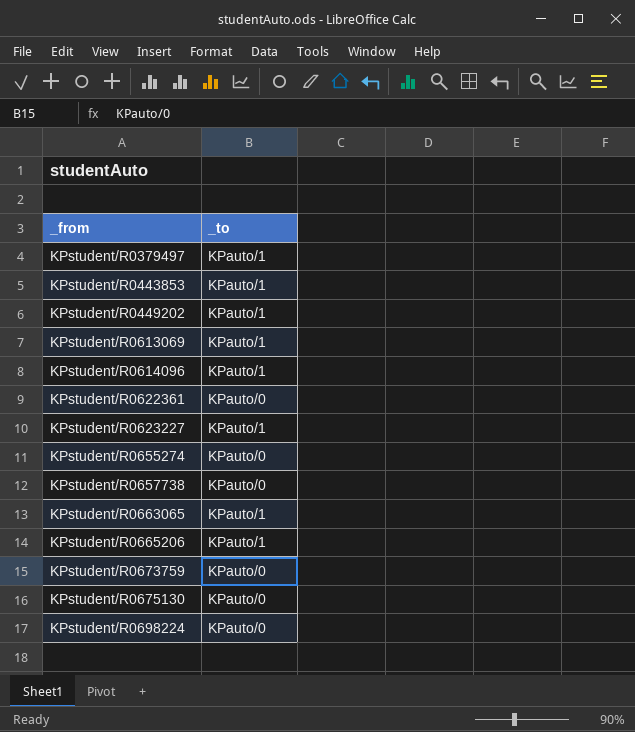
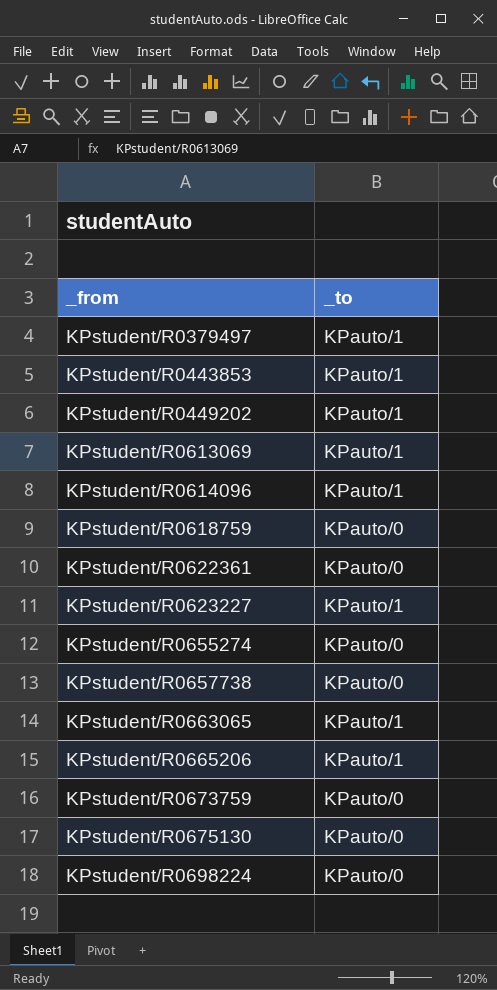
row KPstudent/R0618759: none -> KPauto/0

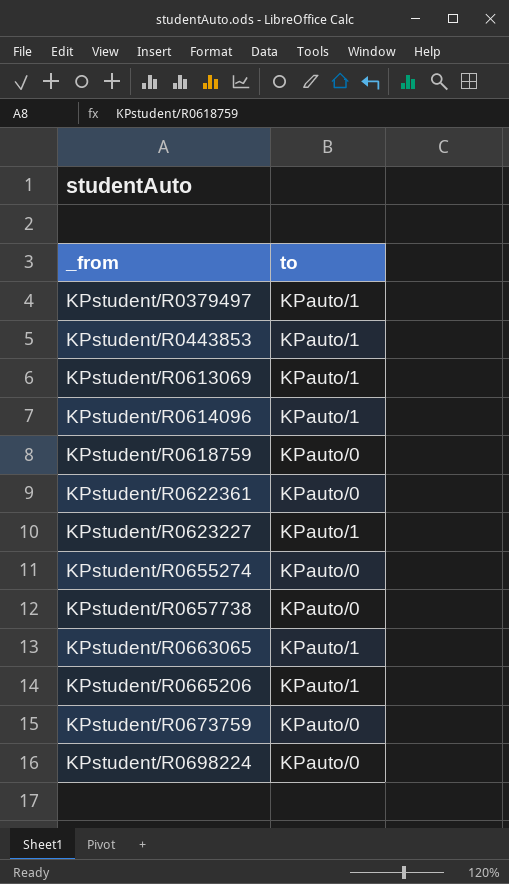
column name: _to -> to
row KPstudent/R0449202: KPauto/1 -> none
row KPstudent/R0675130: KPauto/0 -> none

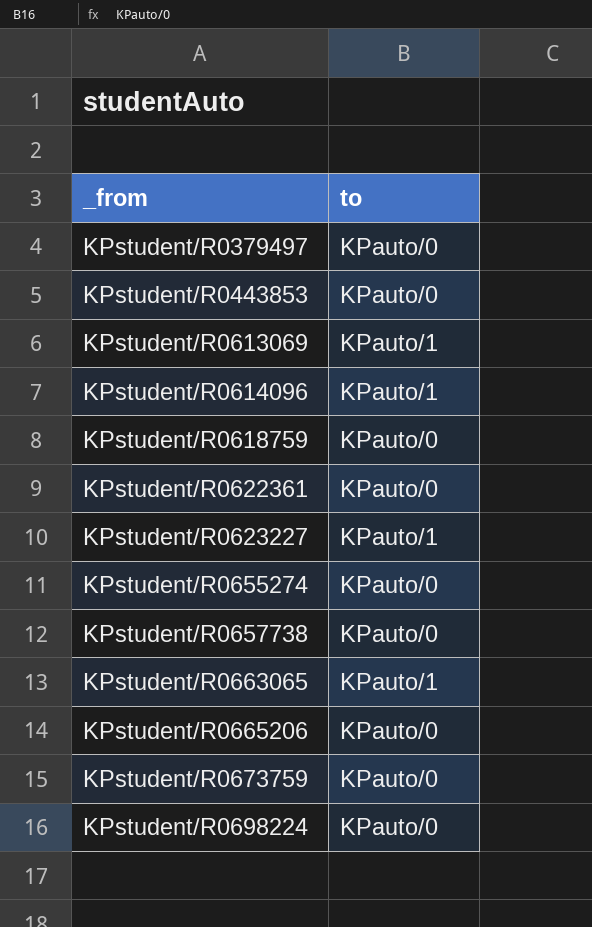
KPstudent/R0379497 | to: KPauto/1 -> KPauto/0
KPstudent/R0443853 | to: KPauto/1 -> KPauto/0
KPstudent/R0665206 | to: KPauto/1 -> KPauto/0

